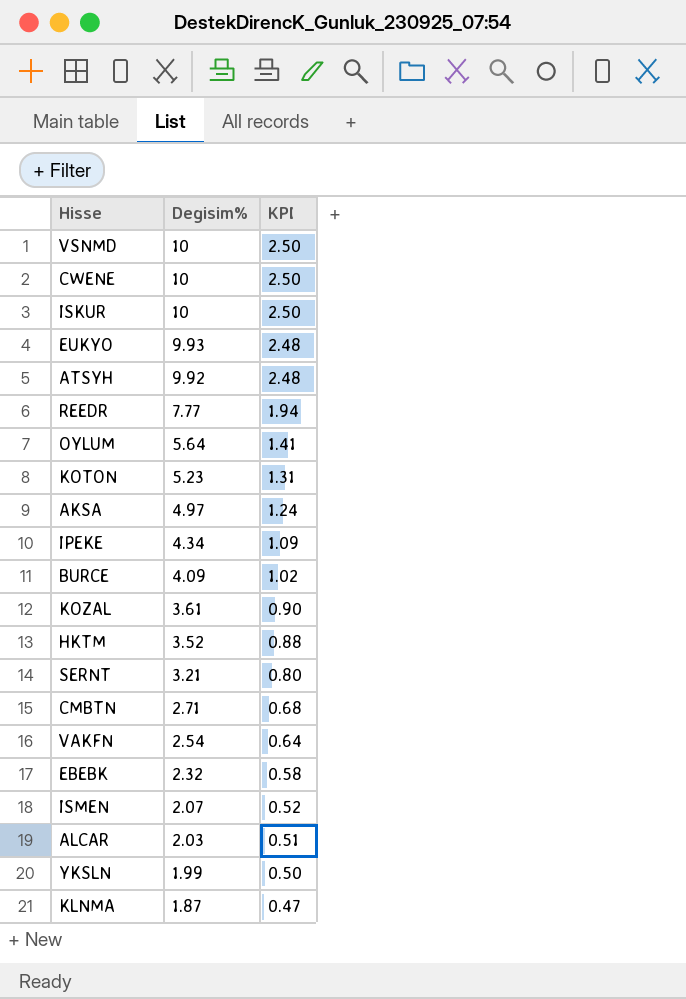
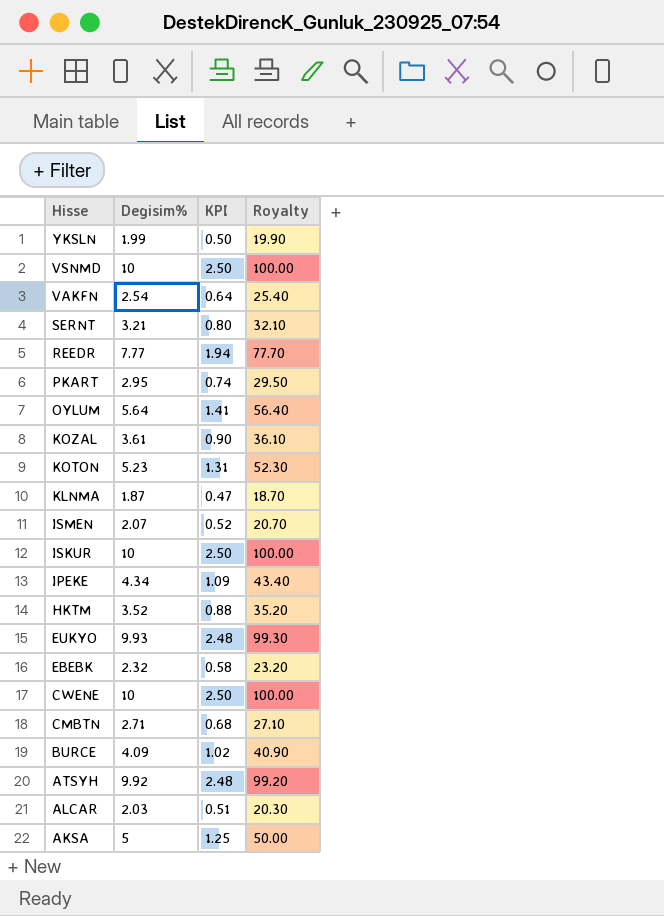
row order: Degisim% descending -> Hisse descending
column Royalty | formula: none -> [Degisim%] * 10
row PKART: none -> 2.95 | 0.74 | 29.50
AKSA | Degisim%: 4.97 -> 5
AKSA | KPI: 1.24 -> 1.25

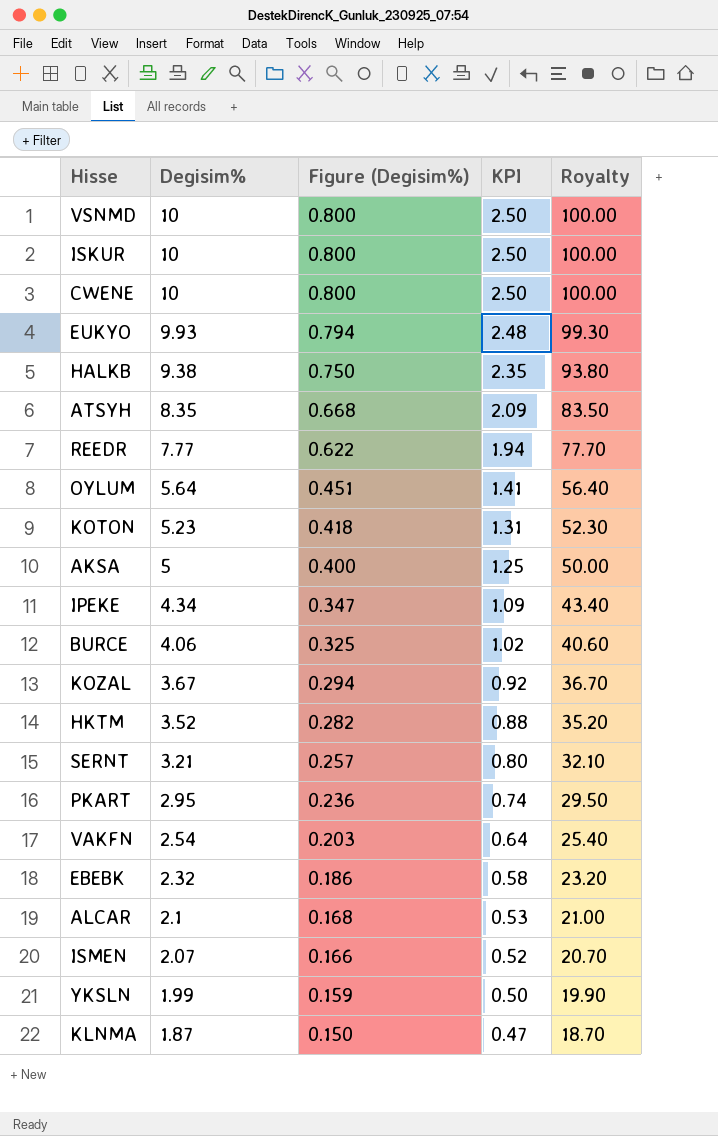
row order: Hisse descending -> Degisim% descending
column Figure (Degisim%) | formula: none -> [Degisim%] * 0.08
row CMBTN: 2.71 | 0.68 | 27.10 -> none
row HALKB: none -> 9.38 | 0.750 | 2.35 | 93.80
ATSYH | Degisim%: 9.92 -> 8.35
ATSYH | KPI: 2.48 -> 2.09
ATSYH | Royalty: 99.20 -> 83.50
BURCE | Degisim%: 4.09 -> 4.06
BURCE | Royalty: 40.90 -> 40.60
KOZAL | Degisim%: 3.61 -> 3.67
KOZAL | KPI: 0.90 -> 0.92
KOZAL | Royalty: 36.10 -> 36.70
ALCAR | Degisim%: 2.03 -> 2.1
ALCAR | KPI: 0.51 -> 0.53
ALCAR | Royalty: 20.30 -> 21.00

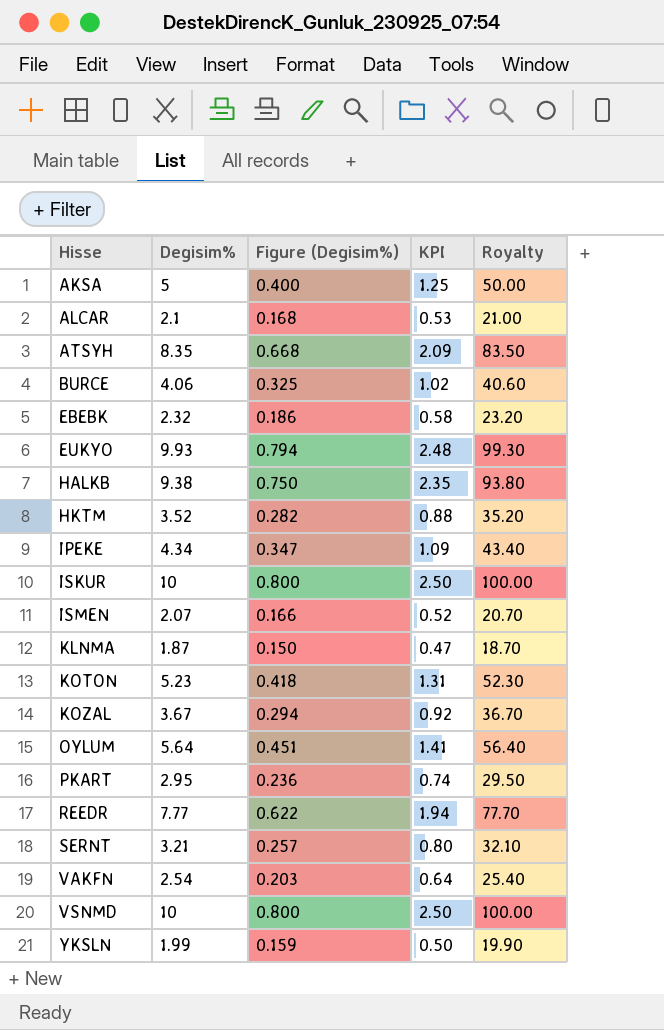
row order: Degisim% descending -> Hisse ascending
row CWENE: 10 | 0.800 | 2.50 | 100.00 -> none

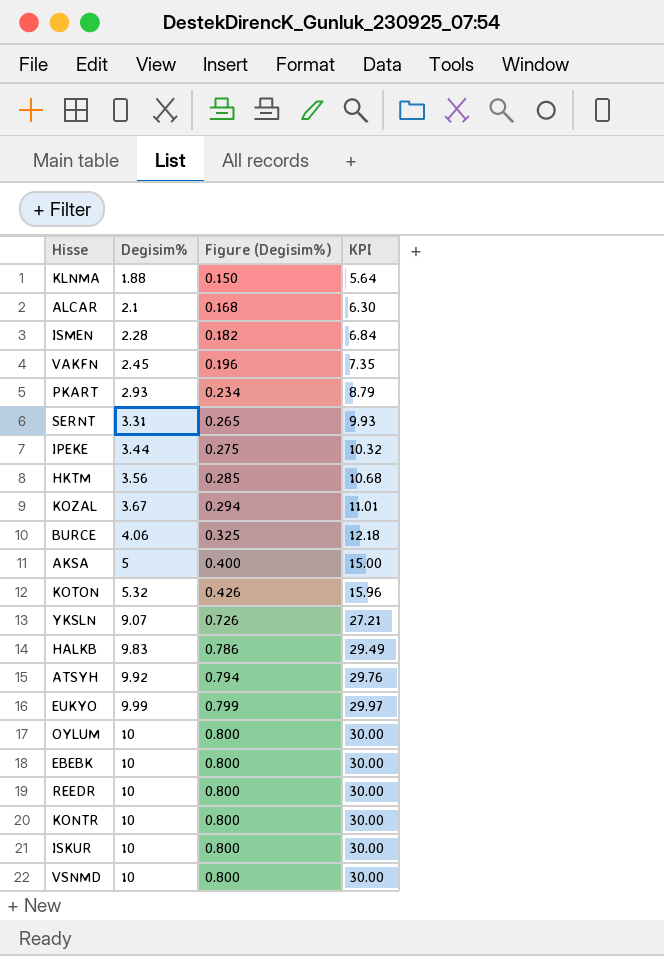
row order: Hisse ascending -> Degisim% ascending
column Royalty | formula: [Degisim%] * 10 -> none
column KPI | formula: [Degisim%] * 0.25 -> [Degisim%] * 3
KLNMA | Degisim%: 1.87 -> 1.88
ISMEN | Degisim%: 2.07 -> 2.28
ISMEN | Figure (Degisim%): 0.166 -> 0.182
VAKFN | Degisim%: 2.54 -> 2.45
VAKFN | Figure (Degisim%): 0.203 -> 0.196
PKART | Degisim%: 2.95 -> 2.93
PKART | Figure (Degisim%): 0.236 -> 0.234
SERNT | Degisim%: 3.21 -> 3.31
SERNT | Figure (Degisim%): 0.257 -> 0.265
IPEKE | Degisim%: 4.34 -> 3.44
IPEKE | Figure (Degisim%): 0.347 -> 0.275
HKTM | Degisim%: 3.52 -> 3.56
HKTM | Figure (Degisim%): 0.282 -> 0.285
KOTON | Degisim%: 5.23 -> 5.32
KOTON | Figure (Degisim%): 0.418 -> 0.426
YKSLN | Degisim%: 1.99 -> 9.07
YKSLN | Figure (Degisim%): 0.159 -> 0.726
HALKB | Degisim%: 9.38 -> 9.83
HALKB | Figure (Degisim%): 0.750 -> 0.786
ATSYH | Degisim%: 8.35 -> 9.92
ATSYH | Figure (Degisim%): 0.668 -> 0.794
EUKYO | Degisim%: 9.93 -> 9.99
EUKYO | Figure (Degisim%): 0.794 -> 0.799
OYLUM | Degisim%: 5.64 -> 10
OYLUM | Figure (Degisim%): 0.451 -> 0.800
EBEBK | Degisim%: 2.32 -> 10
EBEBK | Figure (Degisim%): 0.186 -> 0.800
REEDR | Degisim%: 7.77 -> 10
REEDR | Figure (Degisim%): 0.622 -> 0.800
row KONTR: none -> 10 | 0.800 | 30.00

